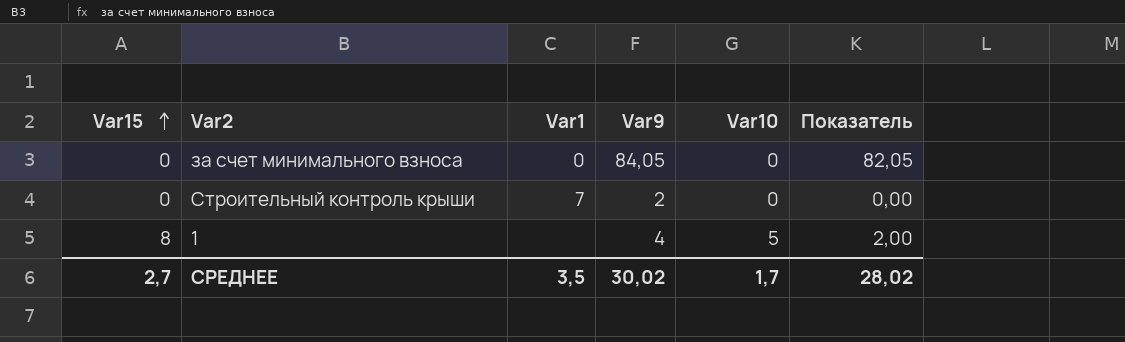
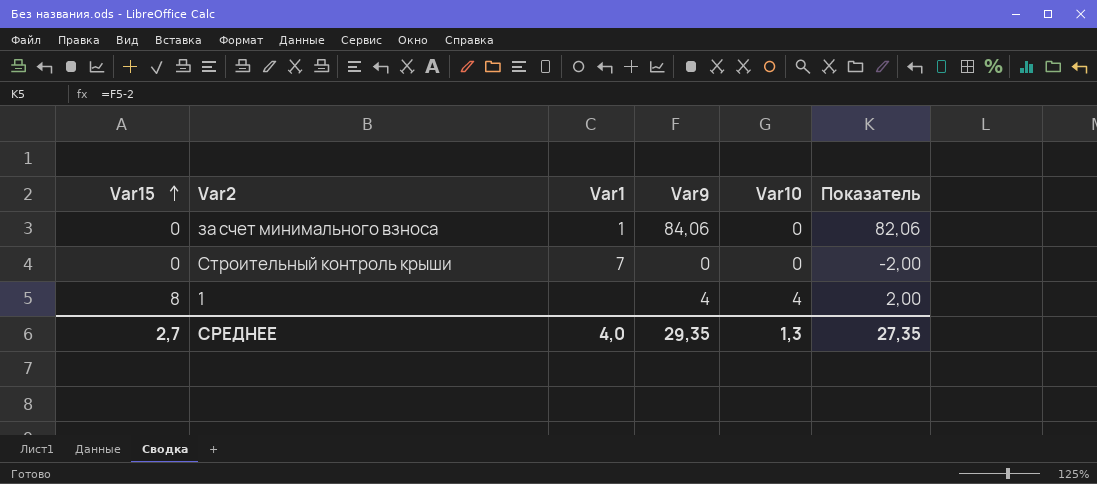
за счет минимального взноса | Var1: 0 -> 1
за счет минимального взноса | Var9: 84,05 -> 84,06
за счет минимального взноса | Показатель: 82,05 -> 82,06
Строительный контроль крыши | Var9: 2 -> 0
Строительный контроль крыши | Показатель: 0,00 -> -2,00
1 | Var10: 5 -> 4
СРЕДНЕЕ | Var1: 3,5 -> 4,0
СРЕДНЕЕ | Var9: 30,02 -> 29,35
СРЕДНЕЕ | Var10: 1,7 -> 1,3
СРЕДНЕЕ | Показатель: 28,02 -> 27,35

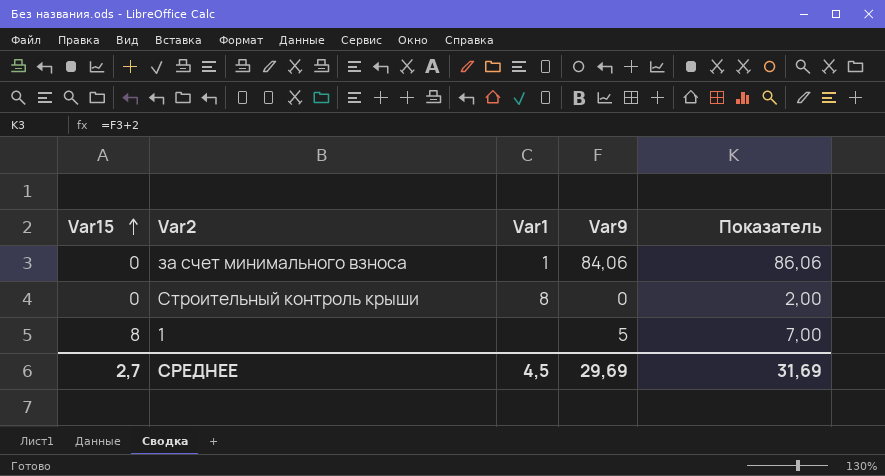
column Var10 | position: 5 -> none
column Показатель | formula: [Var9] - 2 -> [Var9] + 2
Строительный контроль крыши | Var1: 7 -> 8
1 | Var9: 4 -> 5
СРЕДНЕЕ | Var1: 4,0 -> 4,5
СРЕДНЕЕ | Var9: 29,35 -> 29,69
СРЕДНЕЕ | Показатель: 27,35 -> 31,69

